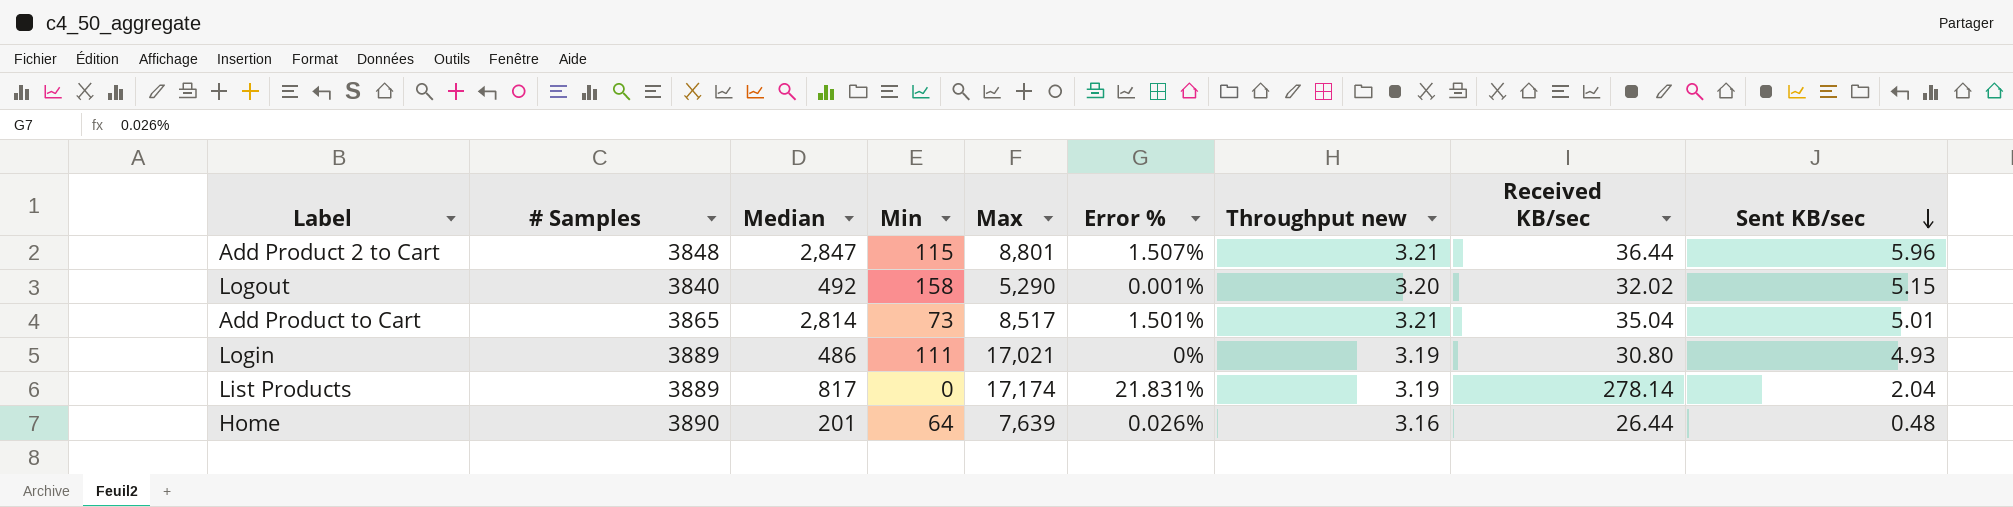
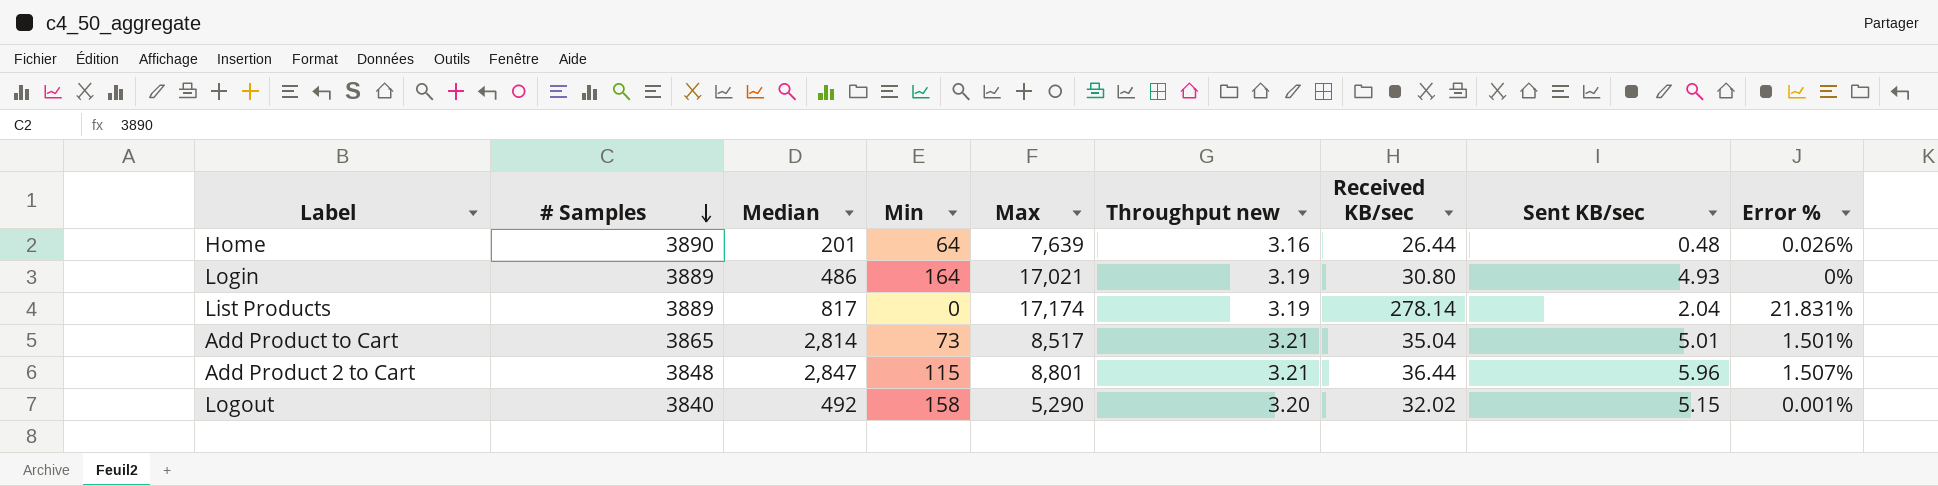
row order: Sent KB/sec descending -> # Samples descending
column Error % | position: 6 -> 9
Login | Min: 111 -> 164

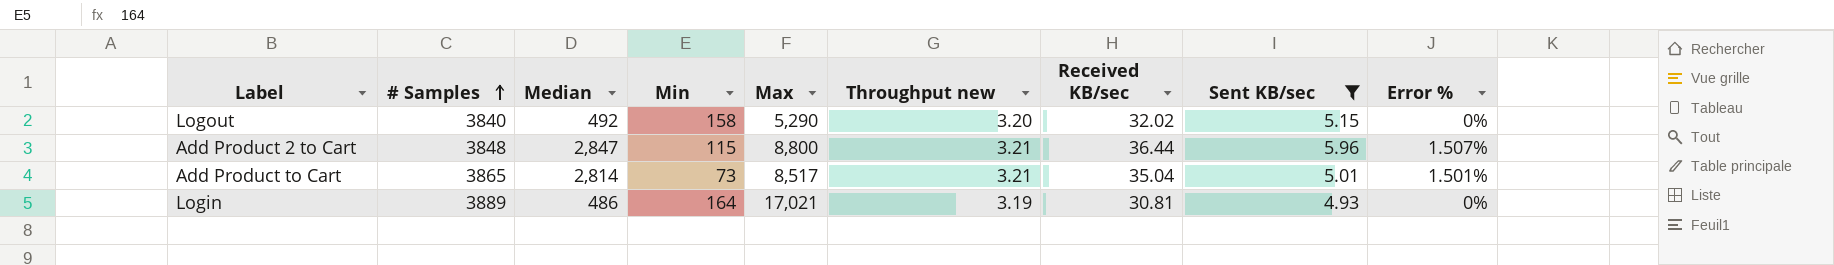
filter: none -> Sent KB/sec >= 4.93
row order: # Samples descending -> # Samples ascending
Logout | Error %: 0.001% -> 0%
Add Product 2 to Cart | Max: 8,801 -> 8,800
Login | Received KB/sec: 30.80 -> 30.81

